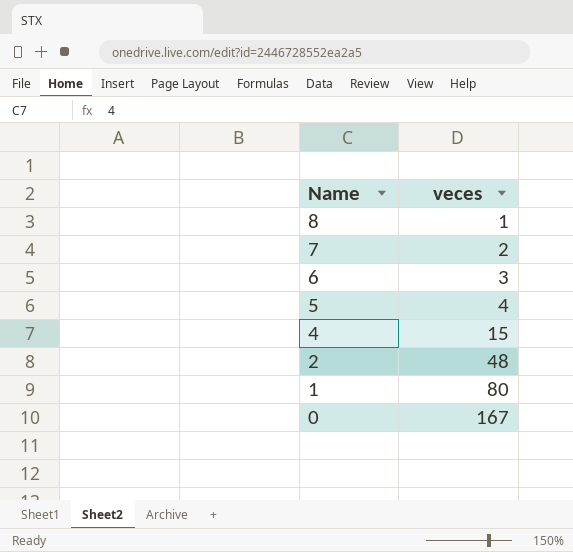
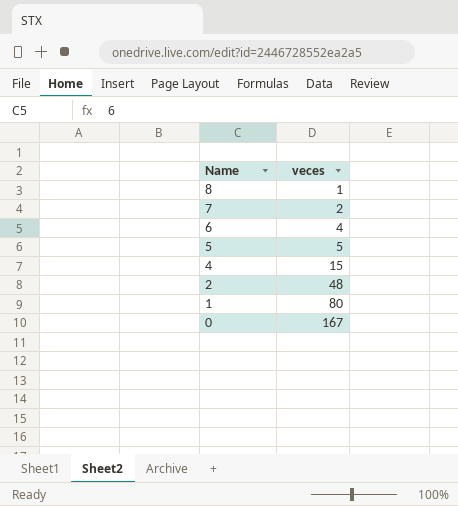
6 | veces: 3 -> 4
5 | veces: 4 -> 5

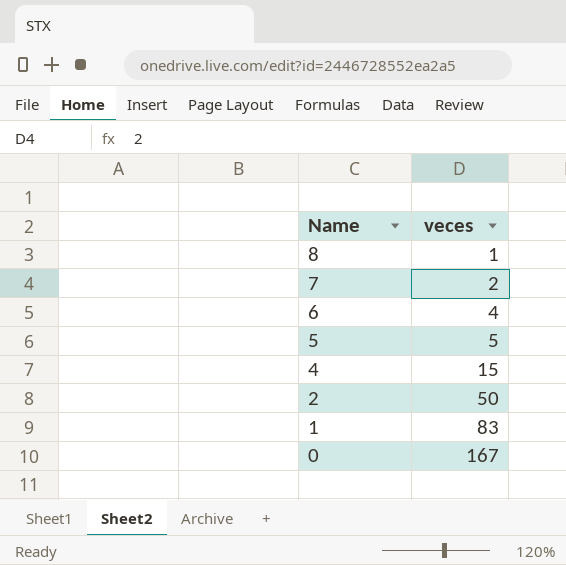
2 | veces: 48 -> 50
1 | veces: 80 -> 83

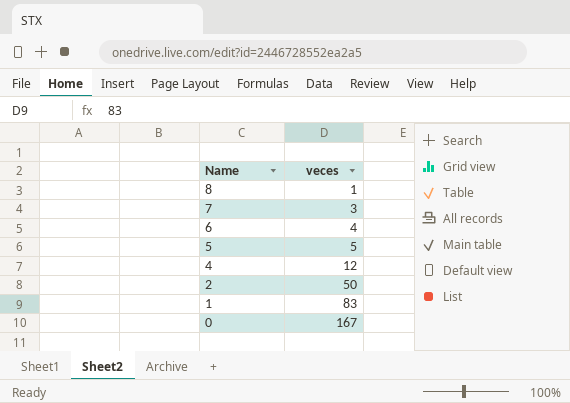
7 | veces: 2 -> 3
4 | veces: 15 -> 12

